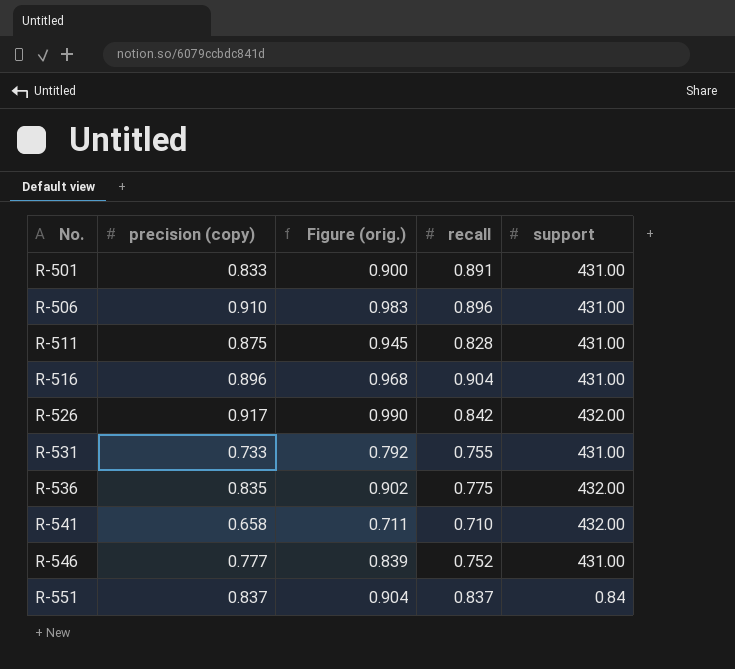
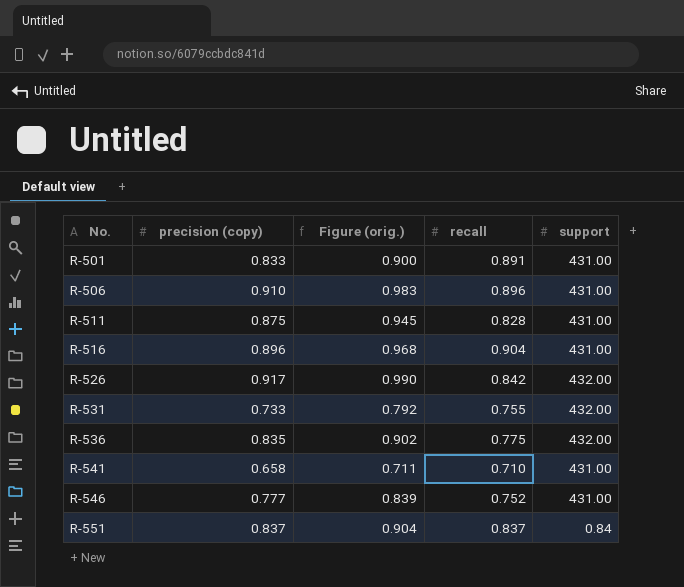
R-531 | support: 431.00 -> 432.00
R-541 | support: 432.00 -> 431.00

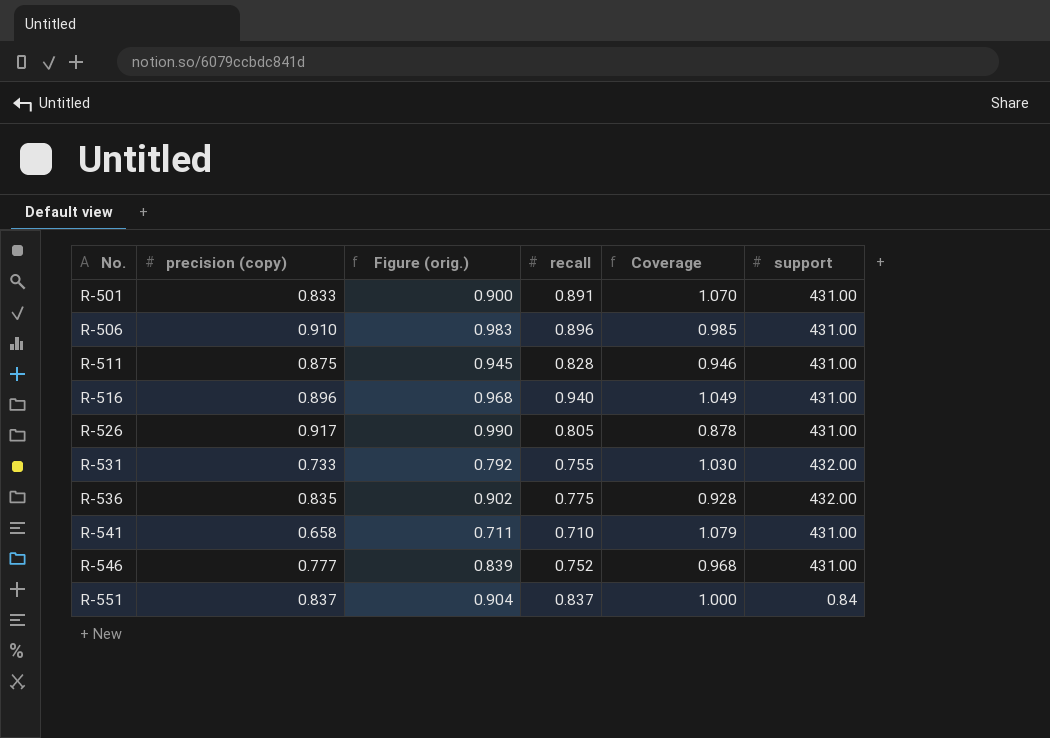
column Coverage | formula: none -> [recall] / [precision (copy)]
R-516 | recall: 0.904 -> 0.940
R-526 | recall: 0.842 -> 0.805
R-526 | support: 432.00 -> 431.00

